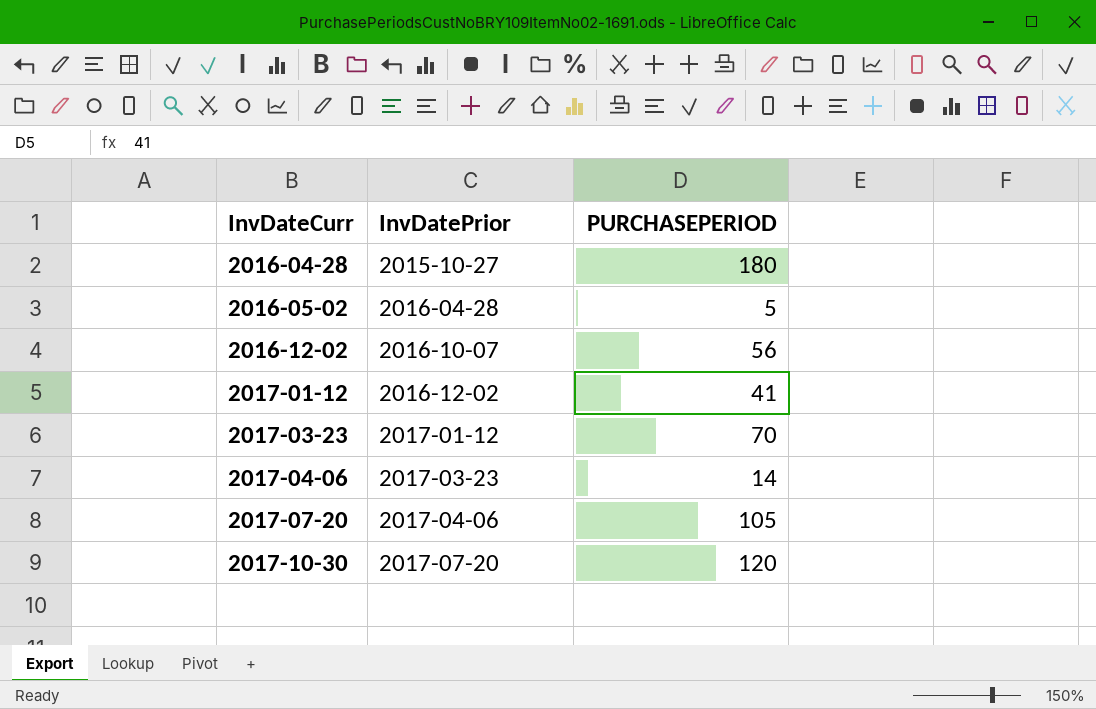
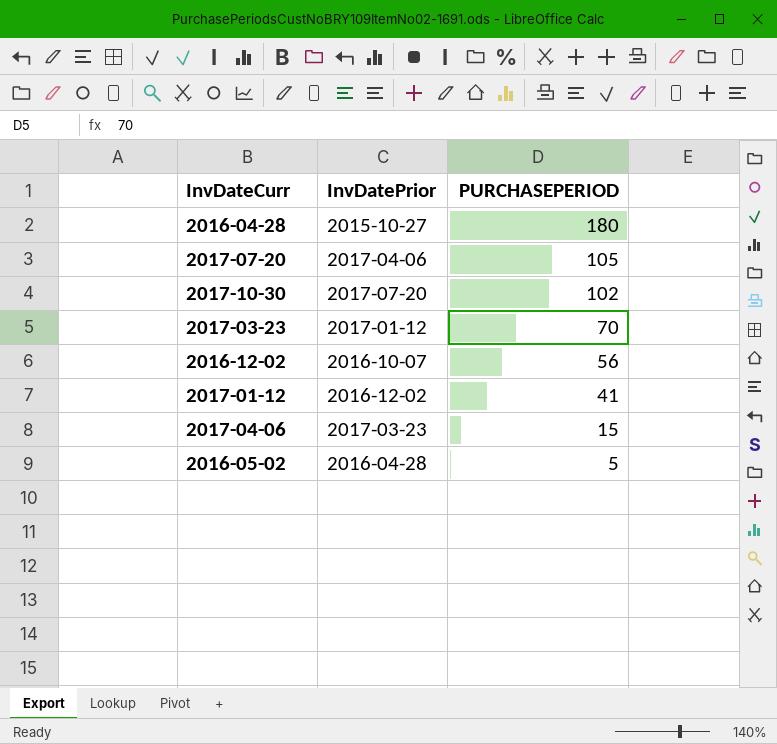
row order: InvDateCurr ascending -> PURCHASEPERIOD descending
2017-10-30 | PURCHASEPERIOD: 120 -> 102
2017-04-06 | PURCHASEPERIOD: 14 -> 15

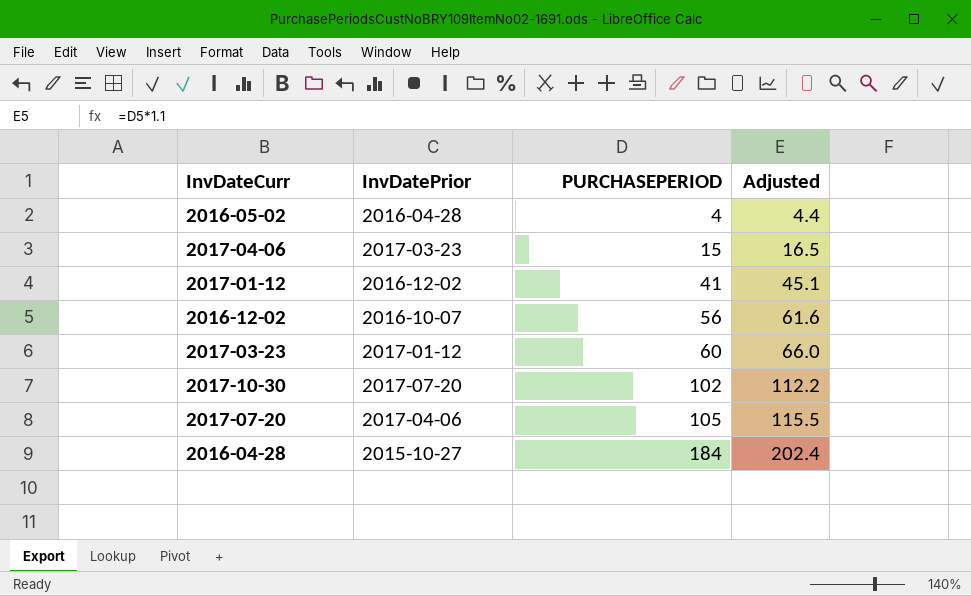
row order: PURCHASEPERIOD descending -> PURCHASEPERIOD ascending
column Adjusted | formula: none -> [PURCHASEPERIOD] * 1.1
2016-05-02 | PURCHASEPERIOD: 5 -> 4
2017-03-23 | PURCHASEPERIOD: 70 -> 60
2016-04-28 | PURCHASEPERIOD: 180 -> 184

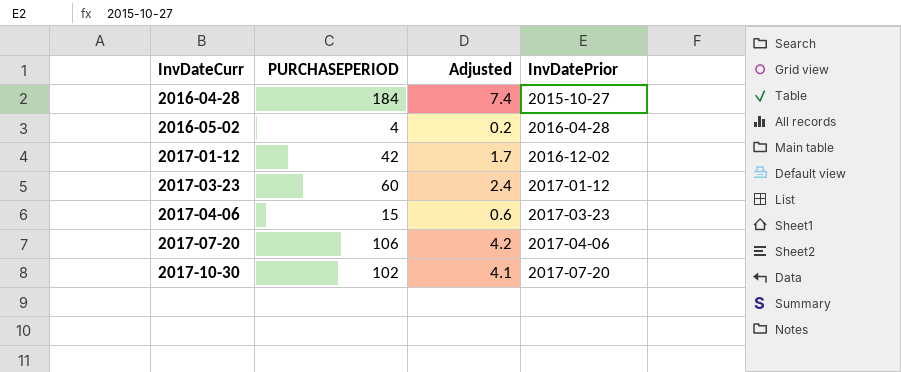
row order: PURCHASEPERIOD ascending -> InvDateCurr ascending
column Adjusted | formula: [PURCHASEPERIOD] * 1.1 -> [PURCHASEPERIOD] * 0.04
column InvDatePrior | position: 2 -> 4
row 2016-12-02: 2016-10-07 | 56 | 61.6 -> none
2017-01-12 | PURCHASEPERIOD: 41 -> 42
2017-07-20 | PURCHASEPERIOD: 105 -> 106

